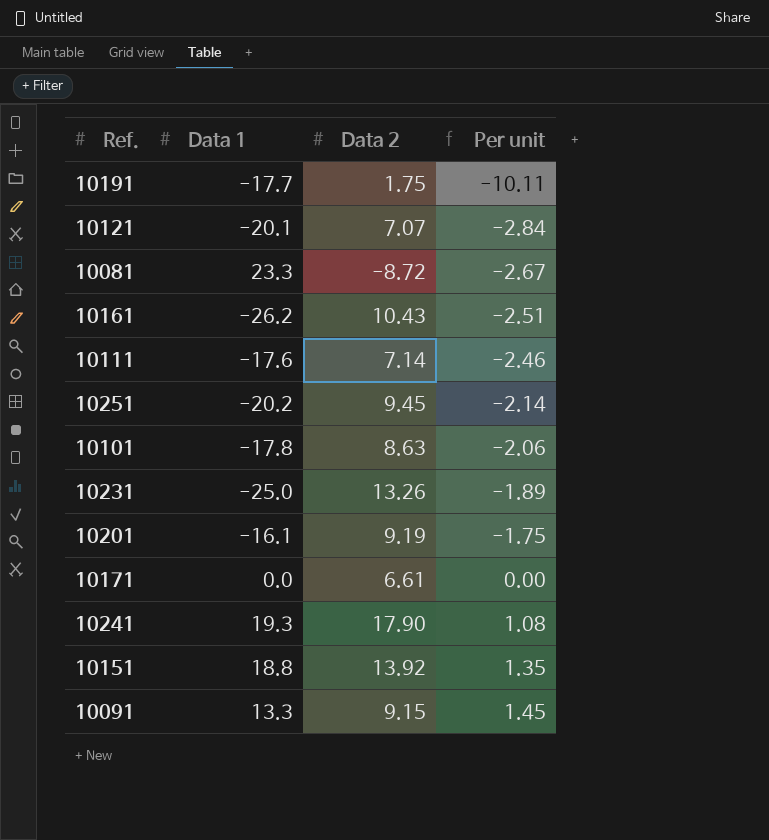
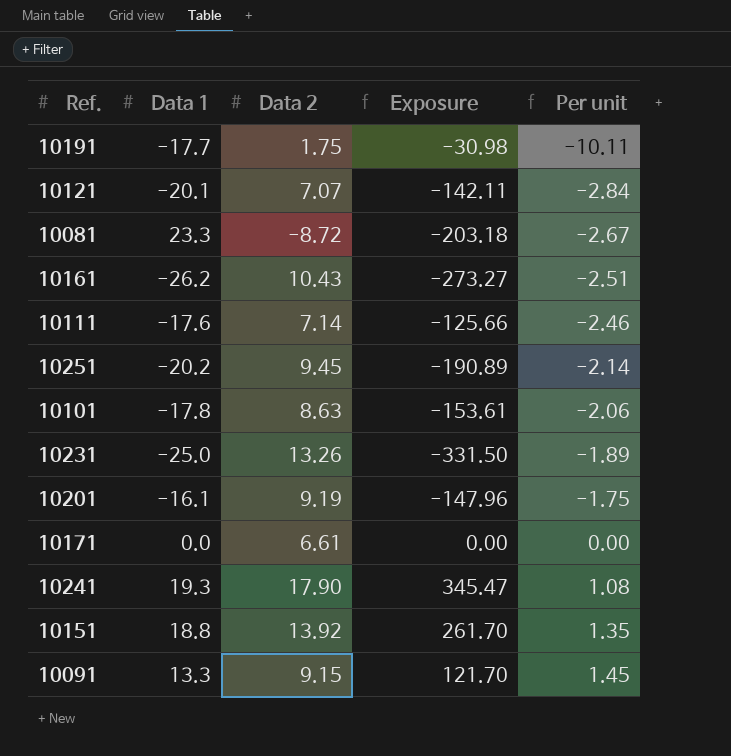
column Exposure | formula: none -> [Data 1] * [Data 2]

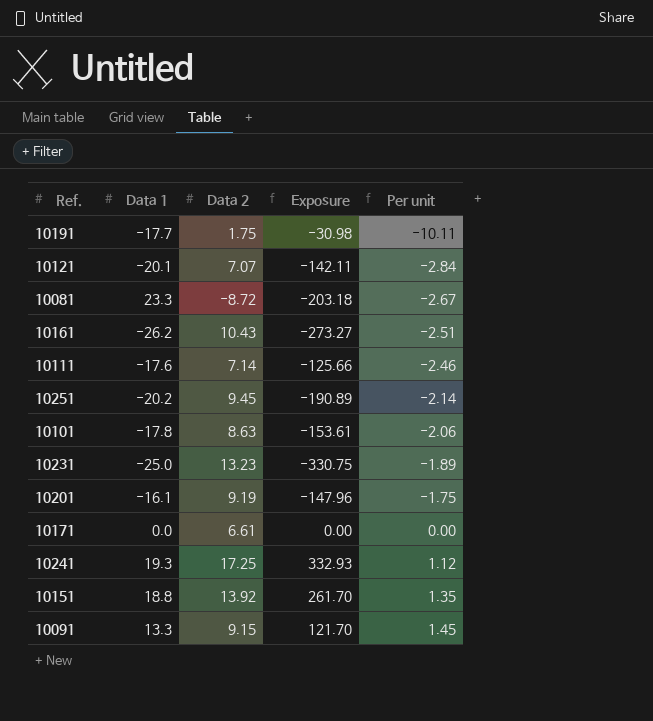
10231 | Data 2: 13.26 -> 13.23
10231 | Exposure: -331.50 -> -330.75
10241 | Data 2: 17.90 -> 17.25
10241 | Exposure: 345.47 -> 332.93
10241 | Per unit: 1.08 -> 1.12

